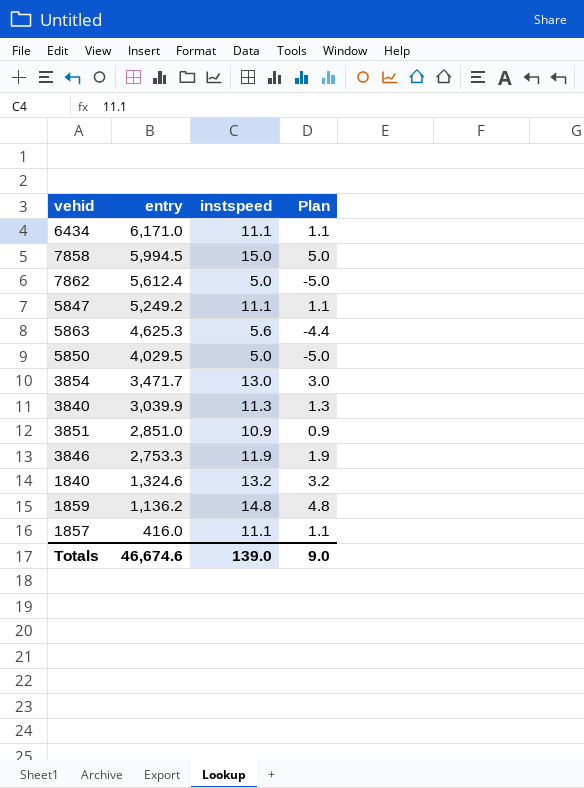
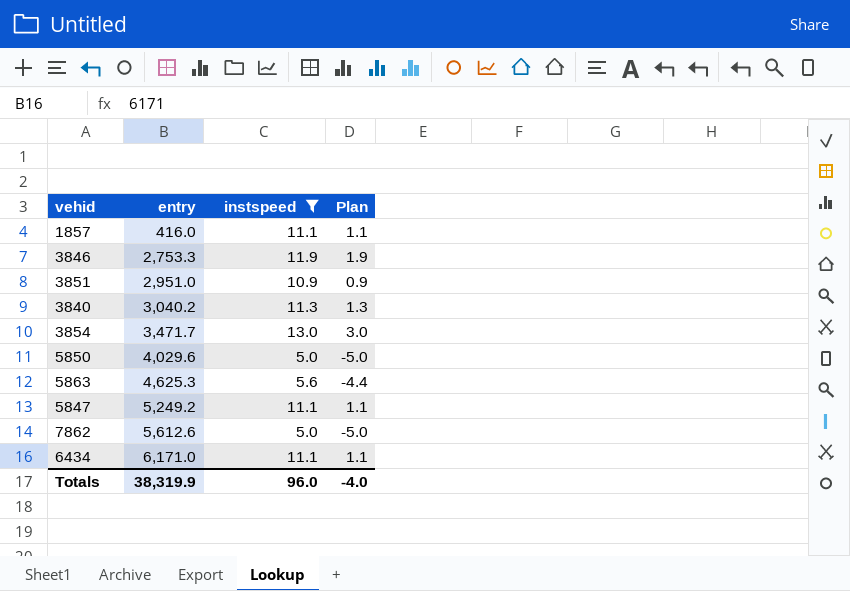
filter: none -> instspeed <= 13.0
row order: entry descending -> entry ascending
3851 | entry: 2,851.0 -> 2,951.0
3840 | entry: 3,039.9 -> 3,040.2
5850 | entry: 4,029.5 -> 4,029.6
7862 | entry: 5,612.4 -> 5,612.6
Totals | entry: 46,674.6 -> 38,319.9
Totals | instspeed: 139.0 -> 96.0
Totals | Plan: 9.0 -> -4.0

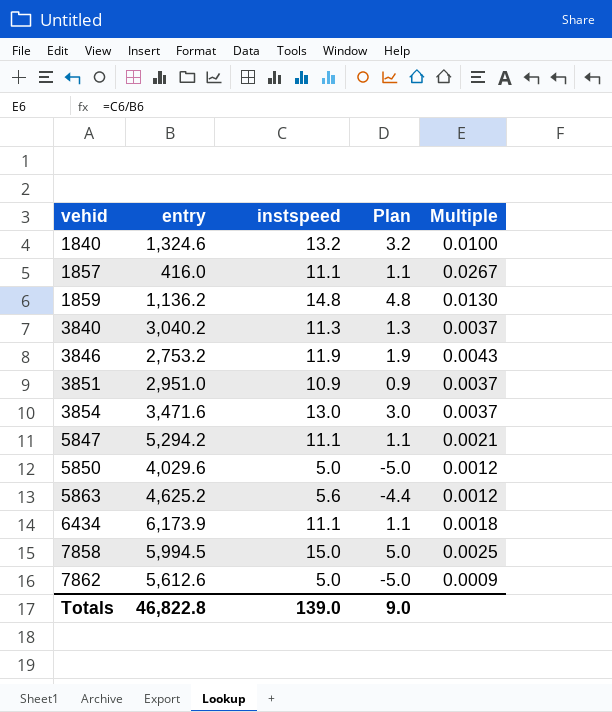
filter: instspeed <= 13.0 -> none
row order: entry ascending -> vehid ascending
column Multiple | formula: none -> [instspeed] / [entry]
3846 | entry: 2,753.3 -> 2,753.2
3854 | entry: 3,471.7 -> 3,471.6
5847 | entry: 5,249.2 -> 5,294.2
5863 | entry: 4,625.3 -> 4,625.2
6434 | entry: 6,171.0 -> 6,173.9
Totals | entry: 38,319.9 -> 46,822.8
Totals | instspeed: 96.0 -> 139.0
Totals | Plan: -4.0 -> 9.0

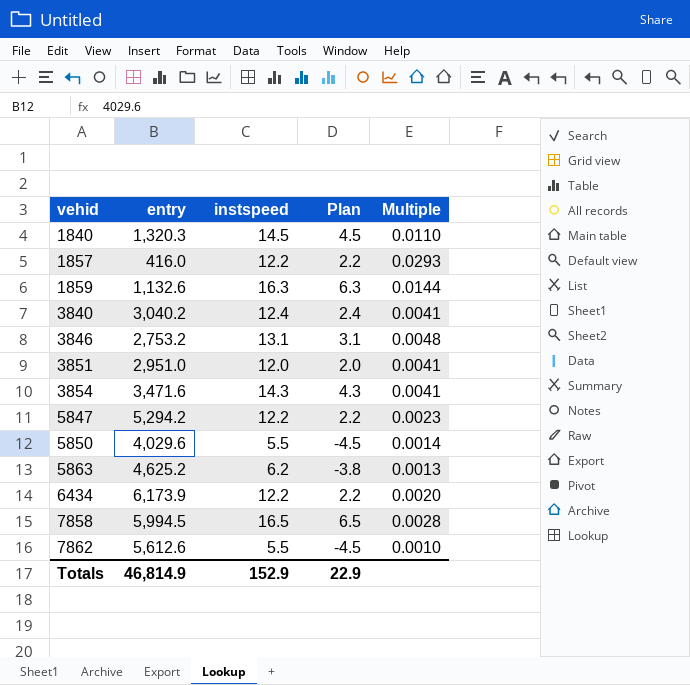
1840 | entry: 1,324.6 -> 1,320.3
1840 | instspeed: 13.2 -> 14.5
1840 | Plan: 3.2 -> 4.5
1840 | Multiple: 0.0100 -> 0.0110
1857 | instspeed: 11.1 -> 12.2
1857 | Plan: 1.1 -> 2.2
1857 | Multiple: 0.0267 -> 0.0293
1859 | entry: 1,136.2 -> 1,132.6
1859 | instspeed: 14.8 -> 16.3
1859 | Plan: 4.8 -> 6.3
1859 | Multiple: 0.0130 -> 0.0144
3840 | instspeed: 11.3 -> 12.4
3840 | Plan: 1.3 -> 2.4
3840 | Multiple: 0.0037 -> 0.0041
3846 | instspeed: 11.9 -> 13.1
3846 | Plan: 1.9 -> 3.1
3846 | Multiple: 0.0043 -> 0.0048
3851 | instspeed: 10.9 -> 12.0
3851 | Plan: 0.9 -> 2.0
3851 | Multiple: 0.0037 -> 0.0041
3854 | instspeed: 13.0 -> 14.3
3854 | Plan: 3.0 -> 4.3
3854 | Multiple: 0.0037 -> 0.0041
5847 | instspeed: 11.1 -> 12.2
5847 | Plan: 1.1 -> 2.2
5847 | Multiple: 0.0021 -> 0.0023
5850 | instspeed: 5.0 -> 5.5
5850 | Plan: -5.0 -> -4.5
5850 | Multiple: 0.0012 -> 0.0014
5863 | instspeed: 5.6 -> 6.2
5863 | Plan: -4.4 -> -3.8
5863 | Multiple: 0.0012 -> 0.0013
6434 | instspeed: 11.1 -> 12.2
6434 | Plan: 1.1 -> 2.2
6434 | Multiple: 0.0018 -> 0.0020
7858 | instspeed: 15.0 -> 16.5
7858 | Plan: 5.0 -> 6.5
7858 | Multiple: 0.0025 -> 0.0028
7862 | instspeed: 5.0 -> 5.5
7862 | Plan: -5.0 -> -4.5
7862 | Multiple: 0.0009 -> 0.0010
Totals | entry: 46,822.8 -> 46,814.9
Totals | instspeed: 139.0 -> 152.9
Totals | Plan: 9.0 -> 22.9

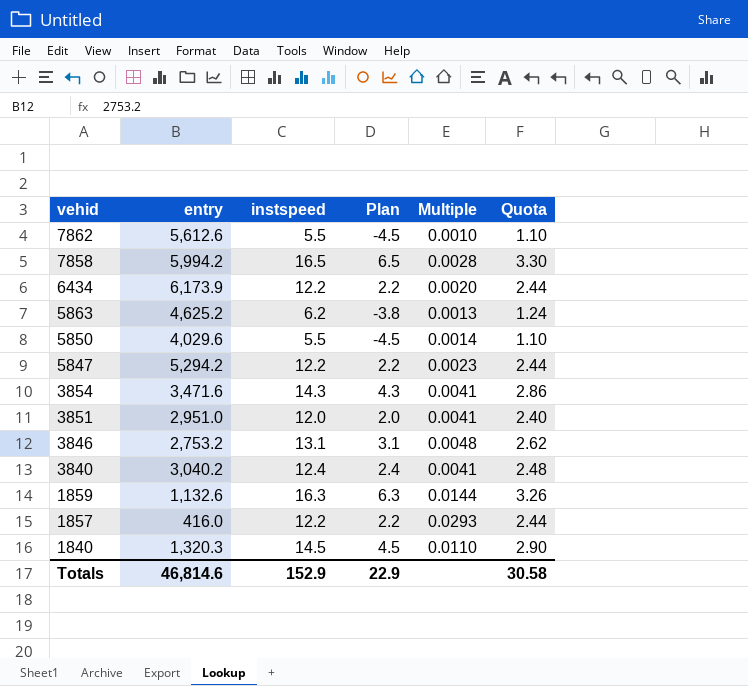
row order: vehid ascending -> vehid descending
column Quota | formula: none -> [instspeed] * 0.2
7858 | entry: 5,994.5 -> 5,994.2
Totals | entry: 46,814.9 -> 46,814.6

